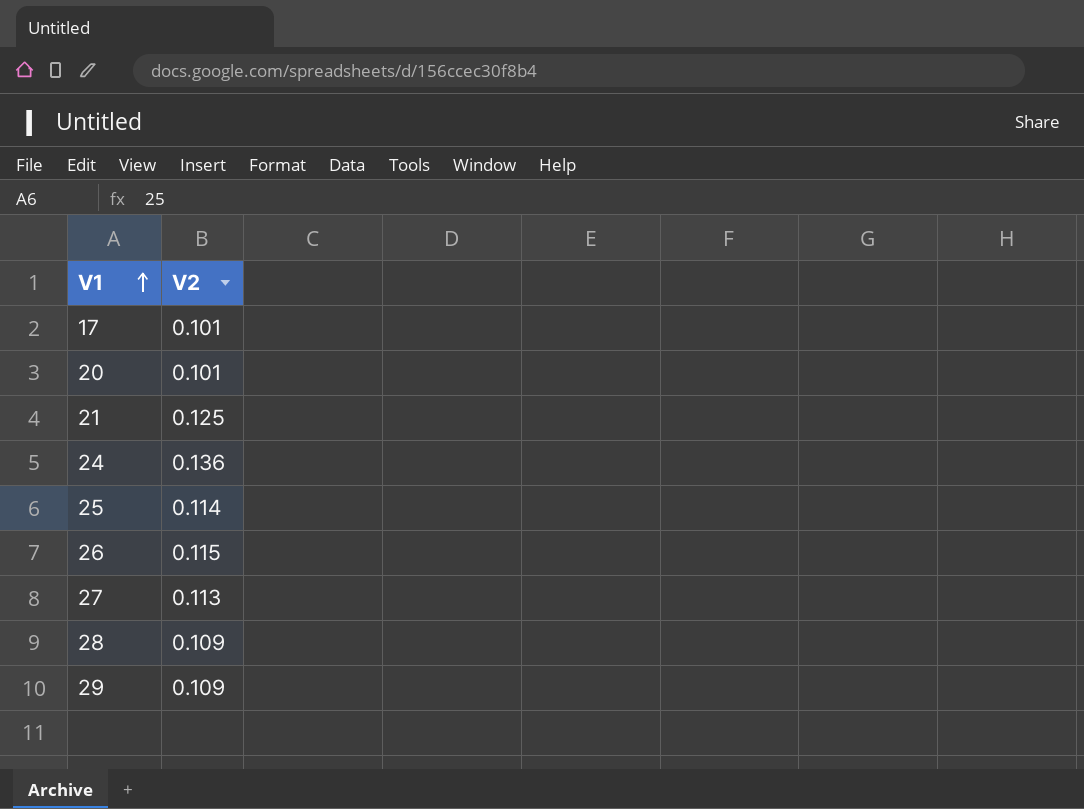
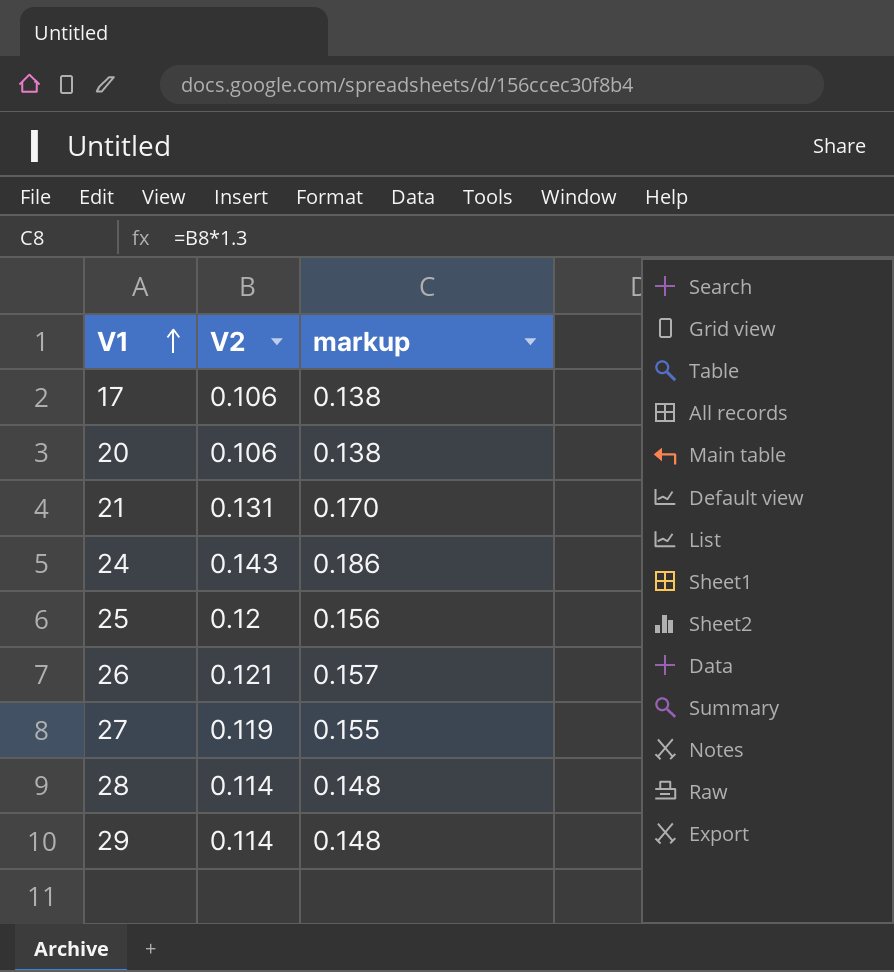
column markup | formula: none -> [V2] * 1.3
17 | V2: 0.101 -> 0.106
20 | V2: 0.101 -> 0.106
21 | V2: 0.125 -> 0.131
24 | V2: 0.136 -> 0.143
25 | V2: 0.114 -> 0.12
26 | V2: 0.115 -> 0.121
27 | V2: 0.113 -> 0.119
28 | V2: 0.109 -> 0.114
29 | V2: 0.109 -> 0.114

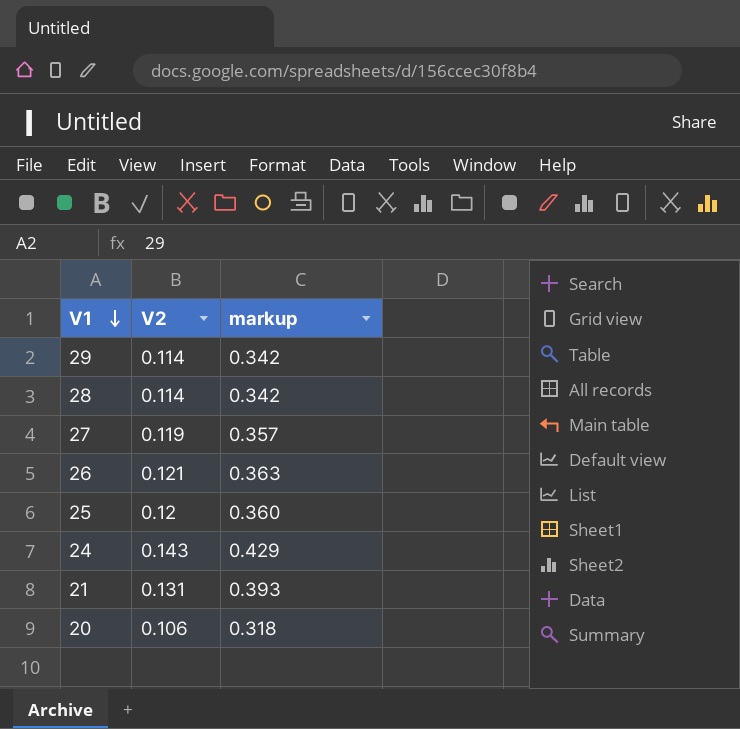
row order: V1 ascending -> V1 descending
column markup | formula: [V2] * 1.3 -> [V2] * 3
row 17: 0.106 | 0.138 -> none

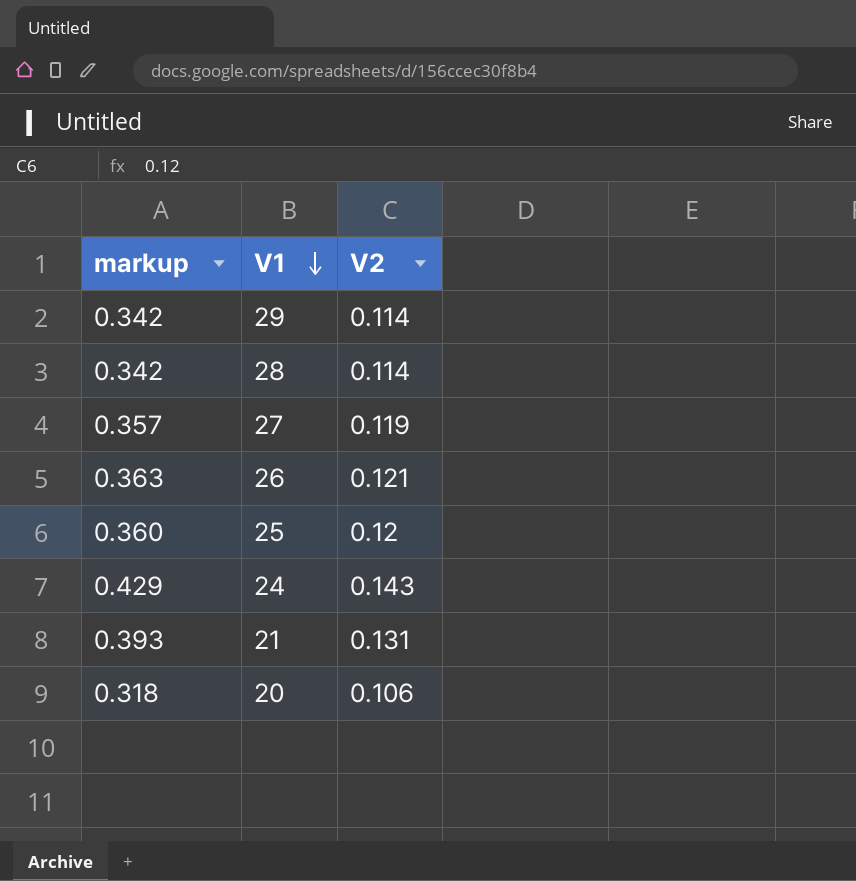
column markup | position: 3 -> 1

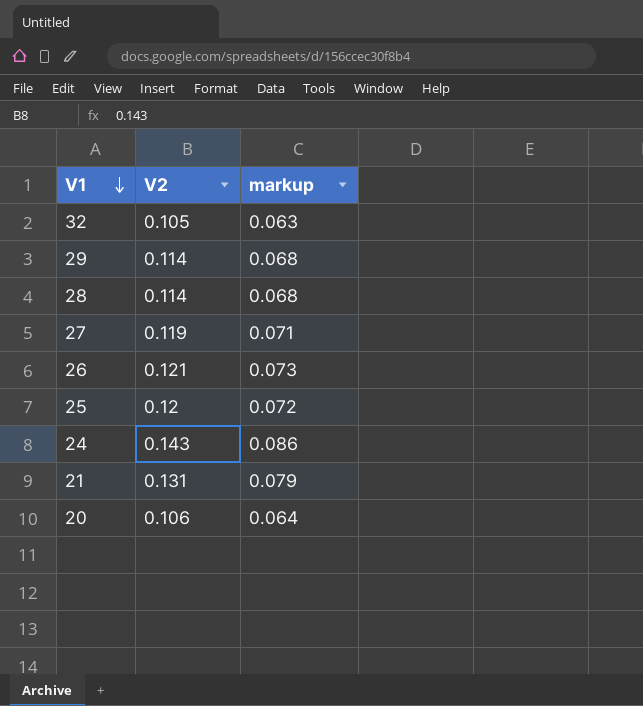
column markup | formula: [V2] * 3 -> [V2] * 0.6
column markup | position: 1 -> 3
row 32: none -> 0.105 | 0.063

